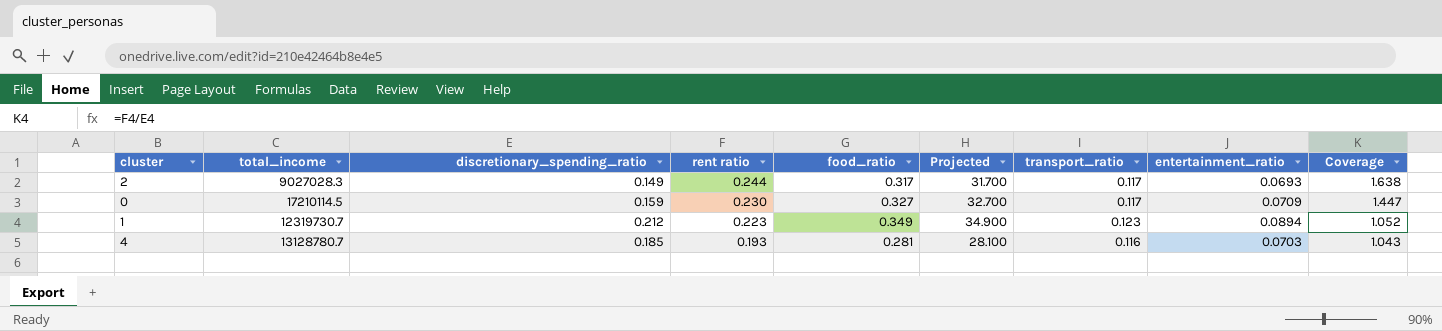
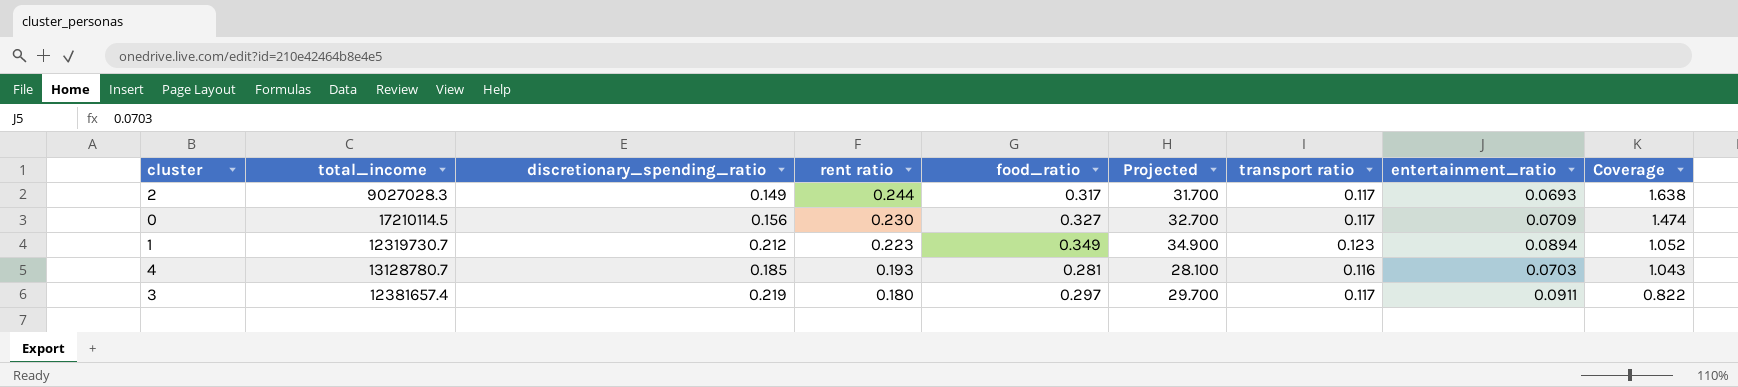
column name: transport_ratio -> transport ratio
0 | discretionary_spending_ratio: 0.159 -> 0.156
0 | Coverage: 1.447 -> 1.474
row 3: none -> 12381657.4 | 0.219 | 0.180 | 0.297 | 29.700 | 0.117 | 0.0911 | 0.822

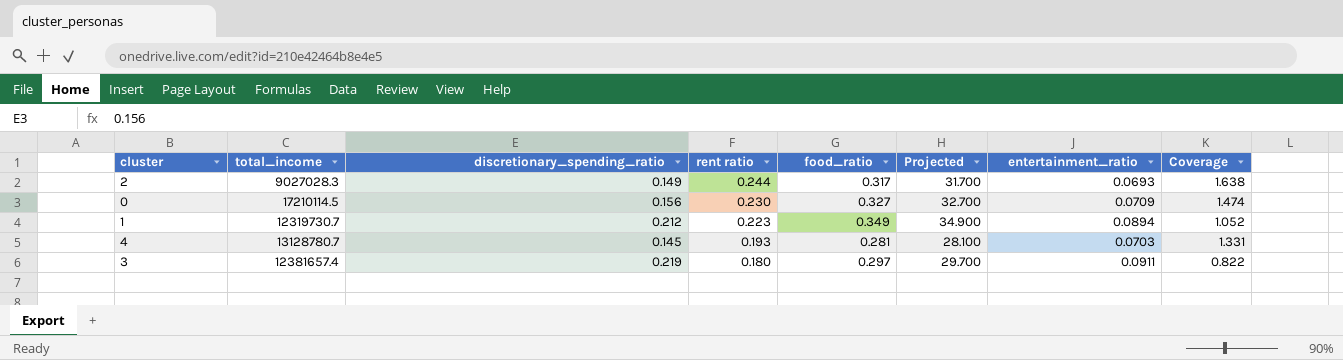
column transport ratio | position: 7 -> none
4 | discretionary_spending_ratio: 0.185 -> 0.145
4 | Coverage: 1.043 -> 1.331

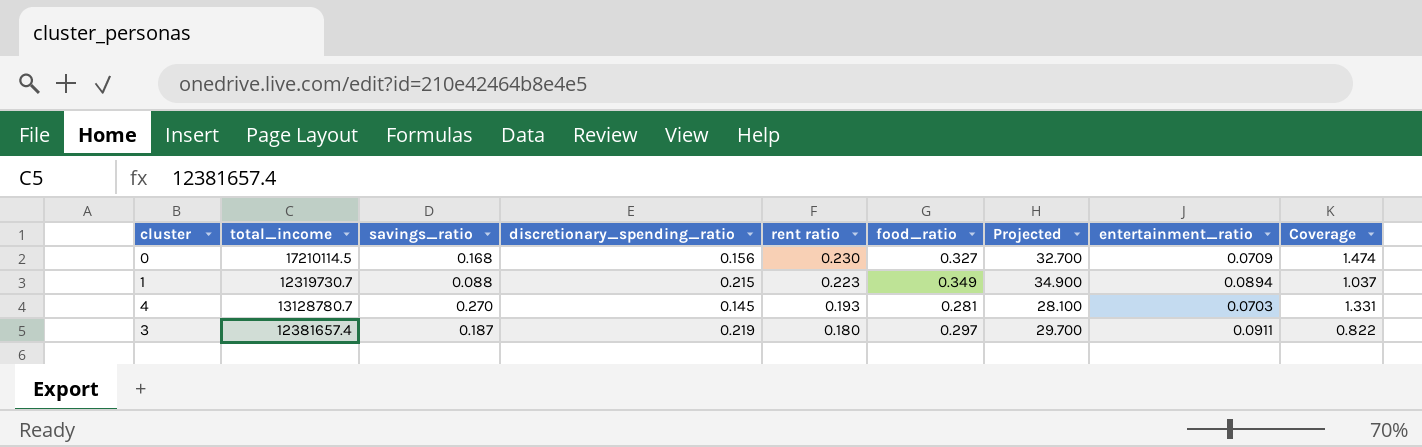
column savings_ratio | position: none -> 3
row 2: 9027028.3 | 0.149 | 0.244 | 0.317 | 31.700 | 0.0693 | 1.638 -> none
1 | discretionary_spending_ratio: 0.212 -> 0.215
1 | Coverage: 1.052 -> 1.037

